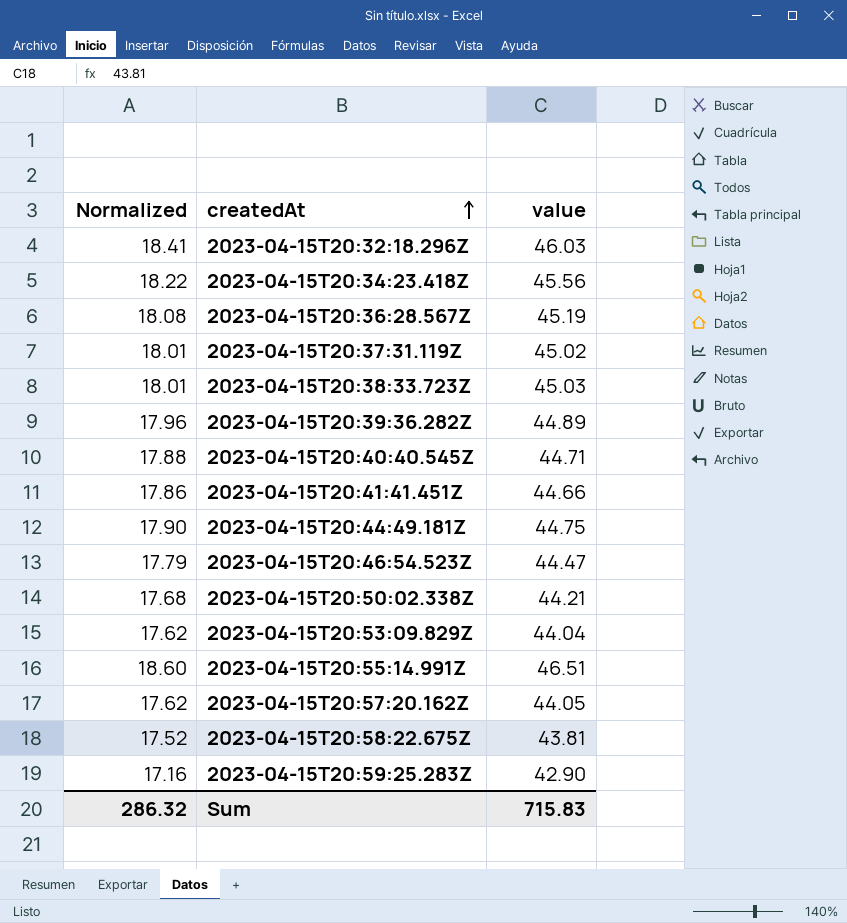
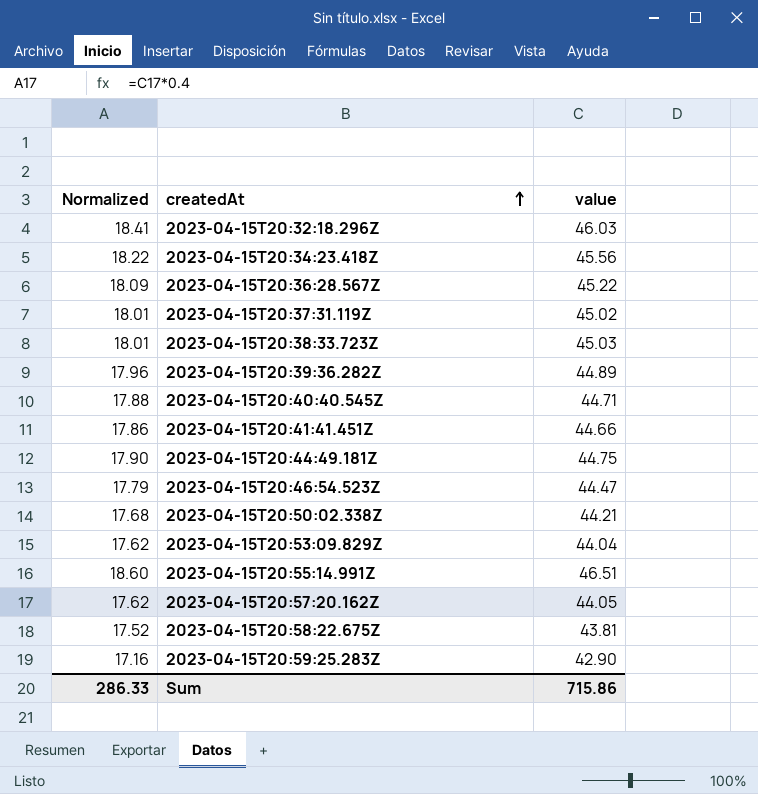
2023-04-15T20:36:28.567Z | Normalized: 18.08 -> 18.09
2023-04-15T20:36:28.567Z | value: 45.19 -> 45.22
Sum | Normalized: 286.32 -> 286.33
Sum | value: 715.83 -> 715.86

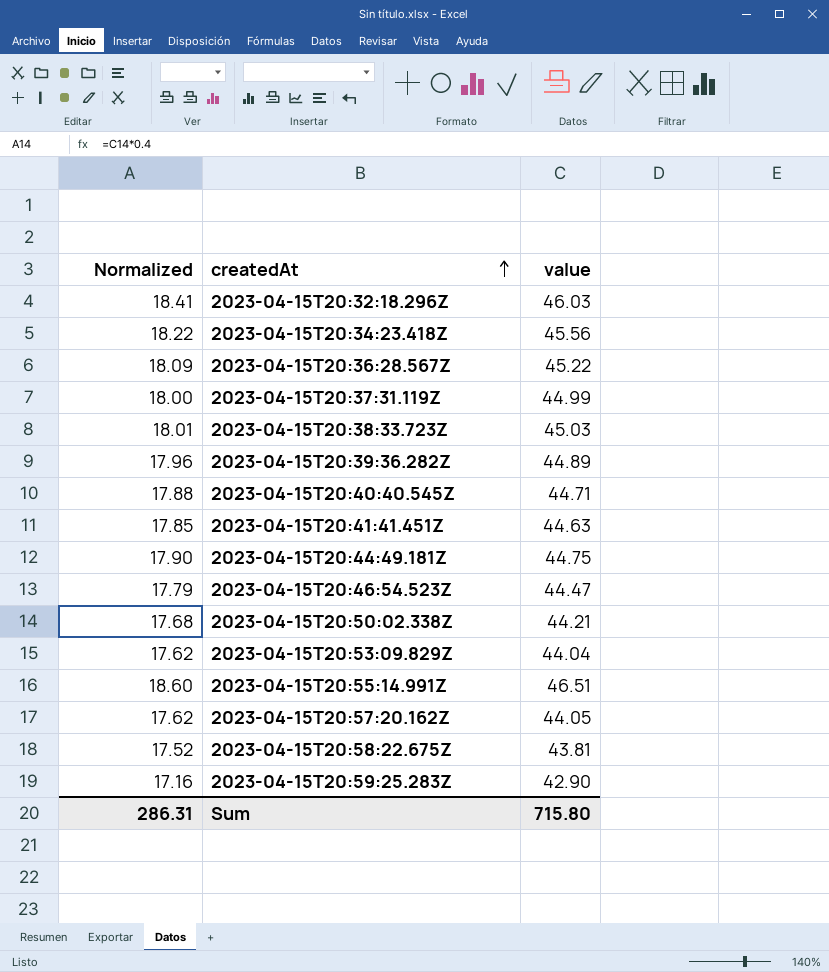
2023-04-15T20:37:31.119Z | Normalized: 18.01 -> 18.00
2023-04-15T20:37:31.119Z | value: 45.02 -> 44.99
2023-04-15T20:41:41.451Z | Normalized: 17.86 -> 17.85
2023-04-15T20:41:41.451Z | value: 44.66 -> 44.63
Sum | Normalized: 286.33 -> 286.31
Sum | value: 715.86 -> 715.80

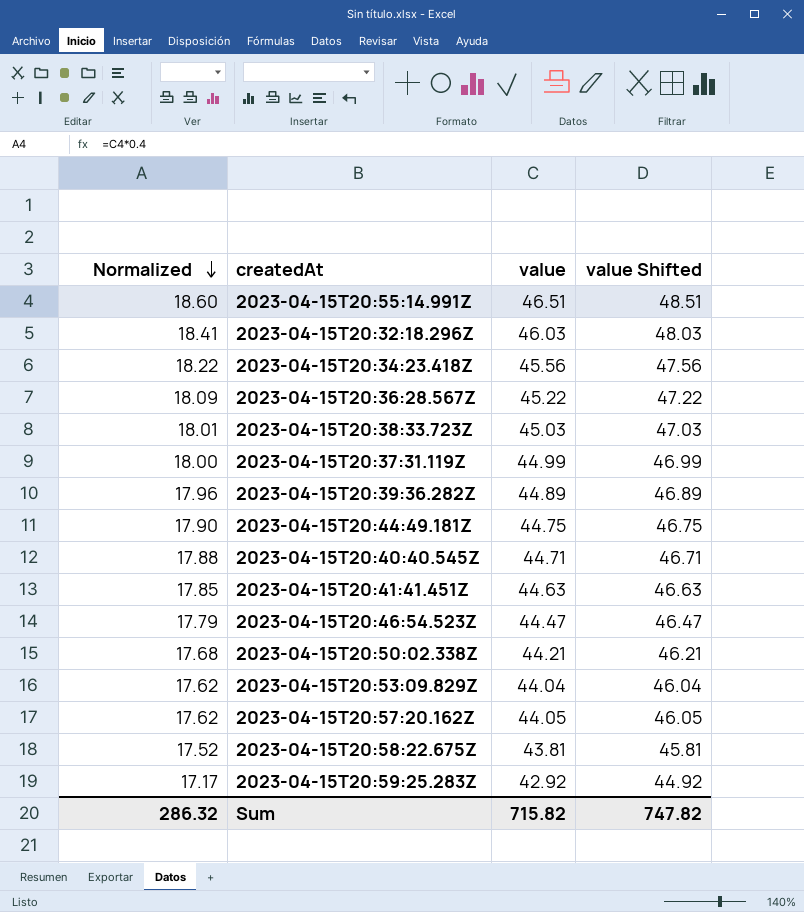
row order: createdAt ascending -> Normalized descending
column value Shifted | formula: none -> [value] + 2
2023-04-15T20:59:25.283Z | Normalized: 17.16 -> 17.17
2023-04-15T20:59:25.283Z | value: 42.90 -> 42.92
Sum | Normalized: 286.31 -> 286.32
Sum | value: 715.80 -> 715.82

